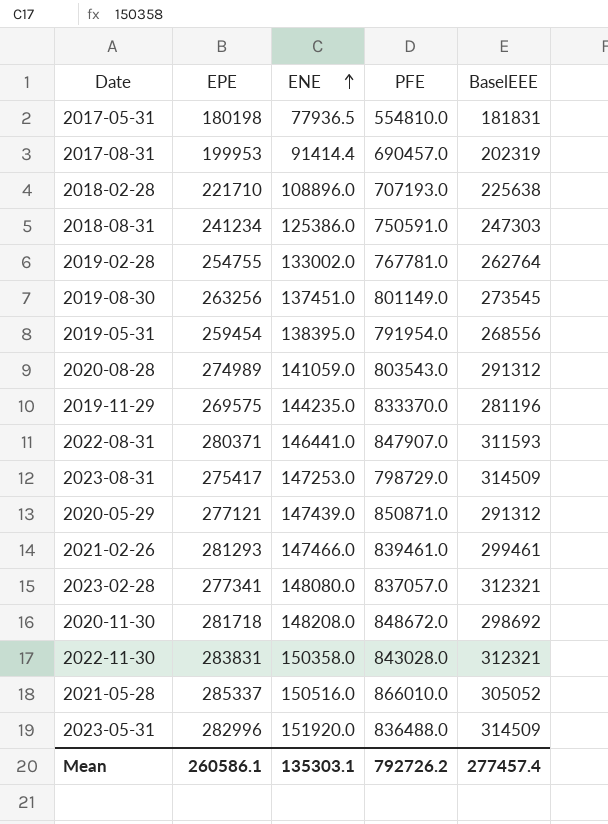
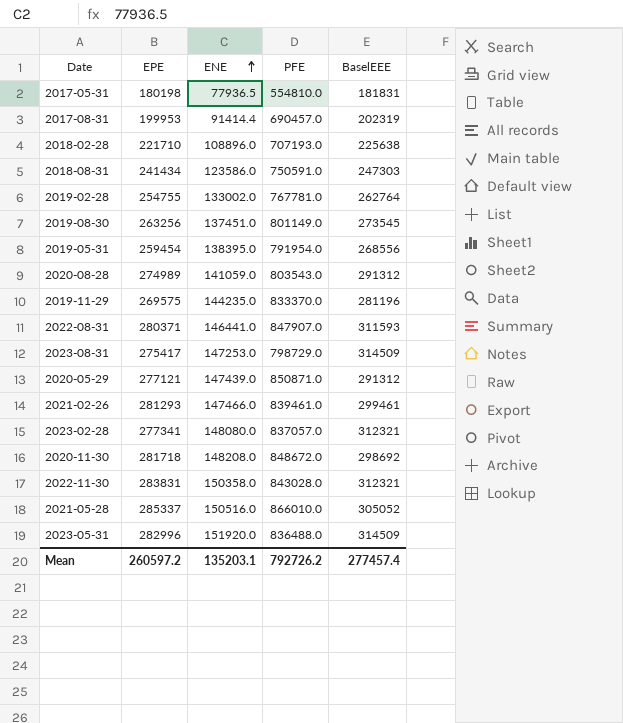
2018-08-31 | EPE: 241234 -> 241434
2018-08-31 | ENE: 125386.0 -> 123586.0
Mean | EPE: 260586.1 -> 260597.2
Mean | ENE: 135303.1 -> 135203.1

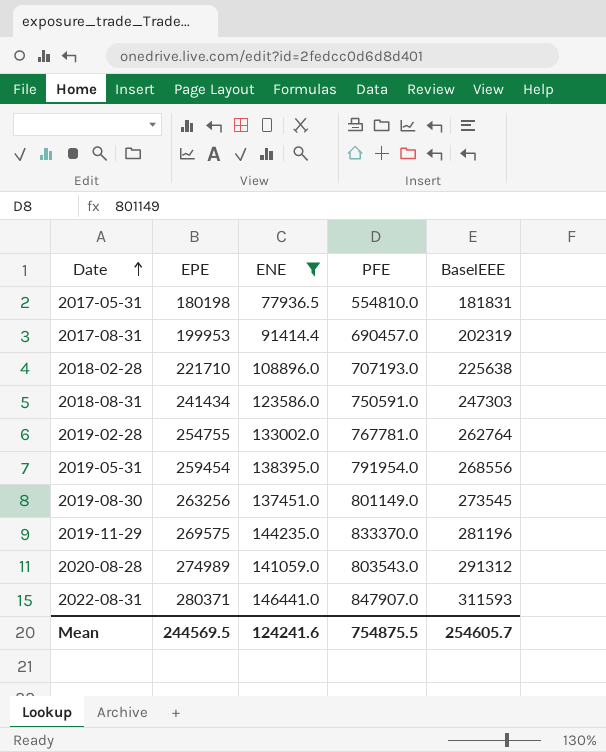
filter: none -> ENE <= 146441.0
row order: ENE ascending -> Date ascending
Mean | EPE: 260597.2 -> 244569.5
Mean | ENE: 135203.1 -> 124241.6
Mean | PFE: 792726.2 -> 754875.5
Mean | BaselEEE: 277457.4 -> 254605.7

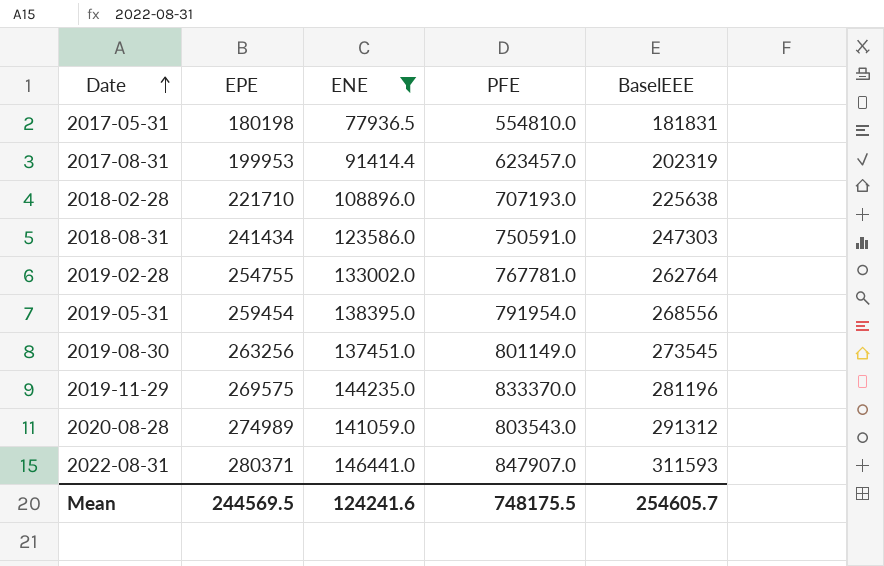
2017-08-31 | PFE: 690457.0 -> 623457.0
Mean | PFE: 754875.5 -> 748175.5

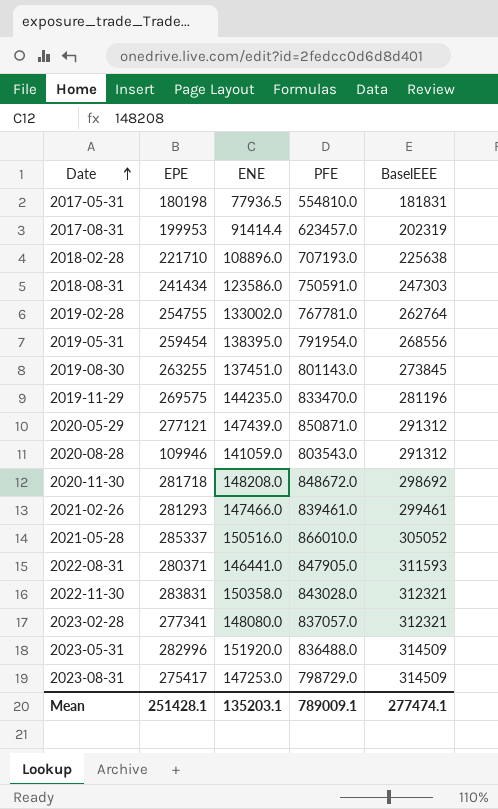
filter: ENE <= 146441.0 -> none
2019-08-30 | EPE: 263256 -> 263255
2019-08-30 | PFE: 801149.0 -> 801143.0
2019-08-30 | BaselEEE: 273545 -> 273845
2019-11-29 | PFE: 833370.0 -> 833470.0
2020-08-28 | EPE: 274989 -> 109946
2022-08-31 | PFE: 847907.0 -> 847905.0
Mean | EPE: 244569.5 -> 251428.1
Mean | ENE: 124241.6 -> 135203.1
Mean | PFE: 748175.5 -> 789009.1
Mean | BaselEEE: 254605.7 -> 277474.1

